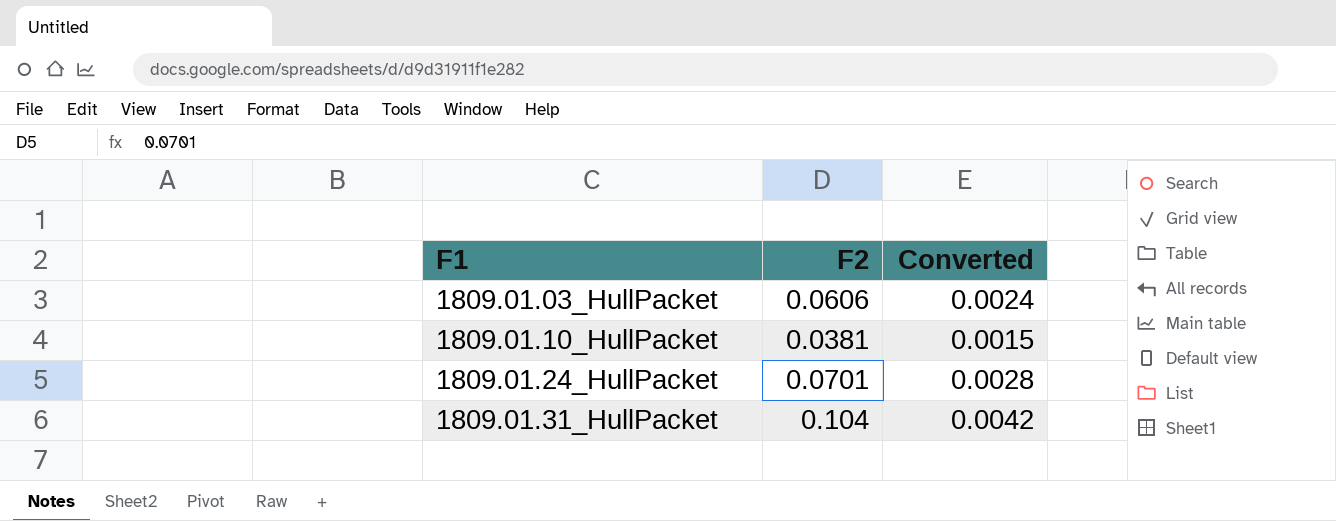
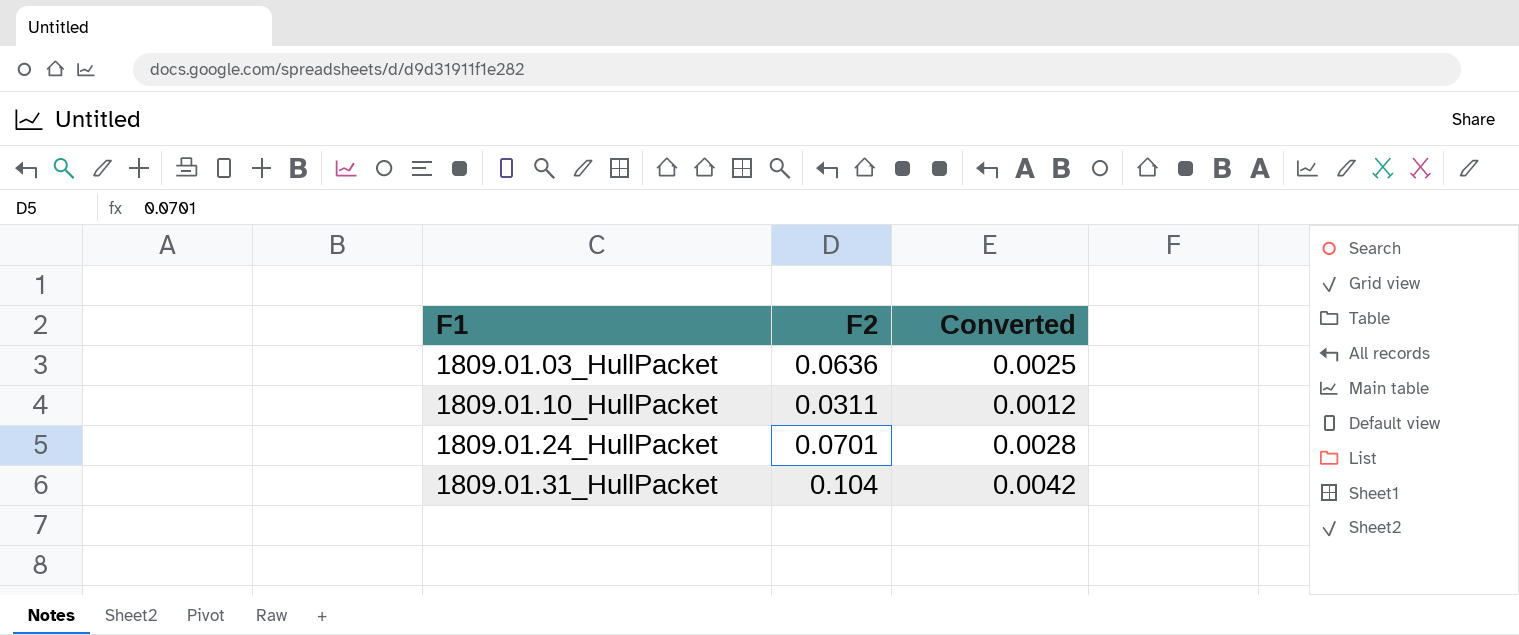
1809.01.03_HullPacket | F2: 0.0606 -> 0.0636
1809.01.03_HullPacket | Converted: 0.0024 -> 0.0025
1809.01.10_HullPacket | F2: 0.0381 -> 0.0311
1809.01.10_HullPacket | Converted: 0.0015 -> 0.0012

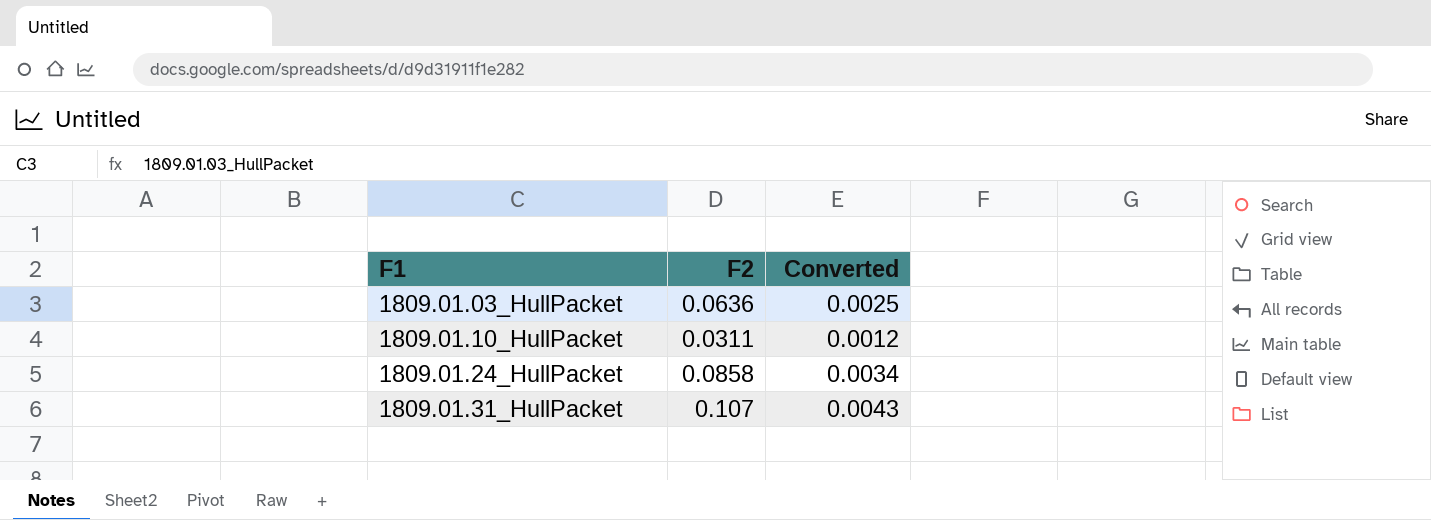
1809.01.24_HullPacket | F2: 0.0701 -> 0.0858
1809.01.24_HullPacket | Converted: 0.0028 -> 0.0034
1809.01.31_HullPacket | F2: 0.104 -> 0.107
1809.01.31_HullPacket | Converted: 0.0042 -> 0.0043

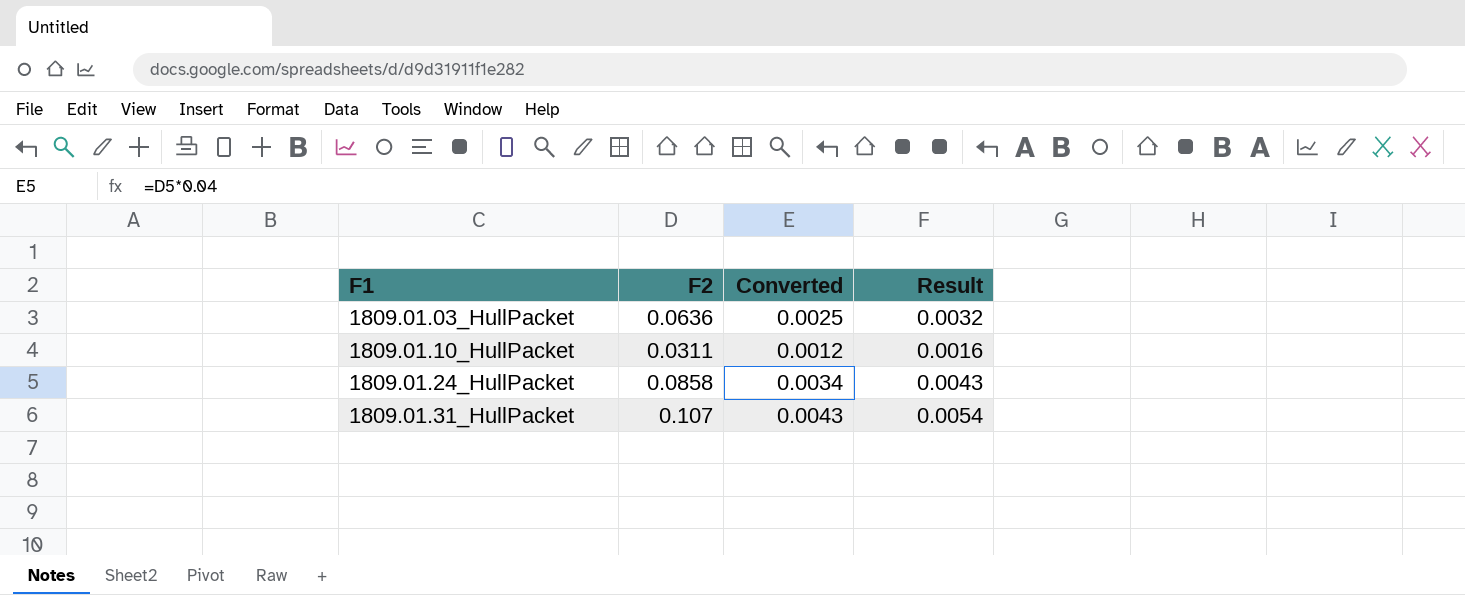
column Result | formula: none -> [F2] * 0.05

